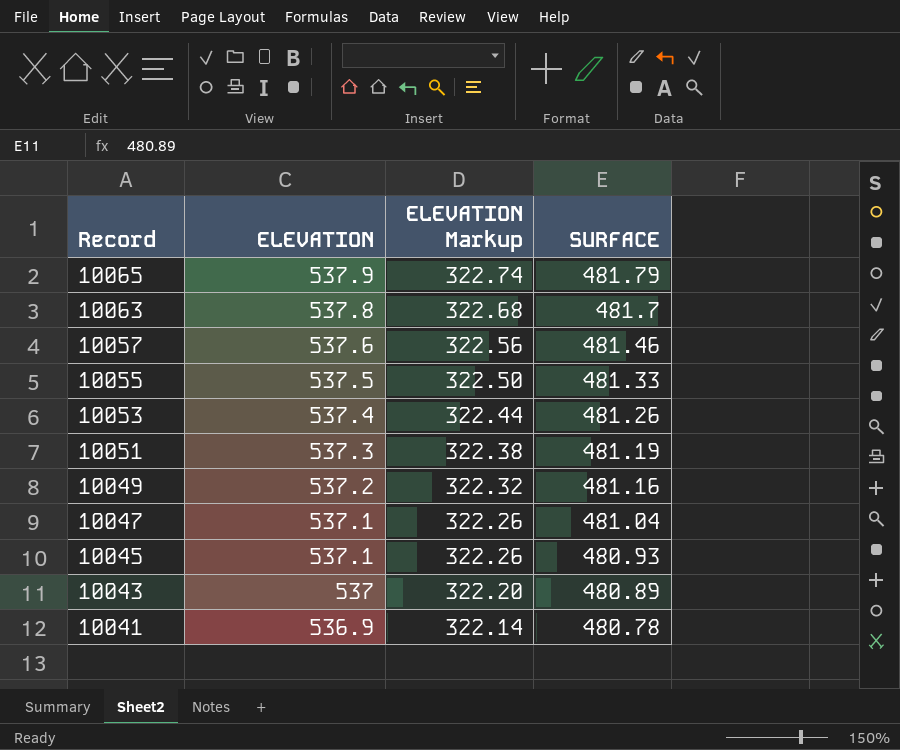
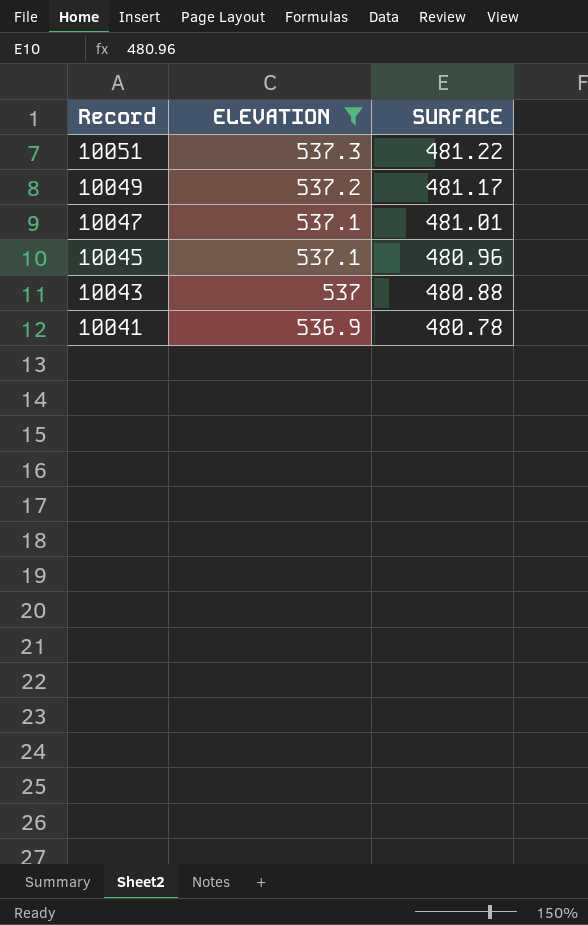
filter: none -> ELEVATION <= 537.3
column ELEVATION Markup | formula: [ELEVATION] * 0.6 -> none
10051 | SURFACE: 481.19 -> 481.22
10049 | SURFACE: 481.16 -> 481.17
10047 | SURFACE: 481.04 -> 481.01
10045 | SURFACE: 480.93 -> 480.96
10043 | SURFACE: 480.89 -> 480.88

